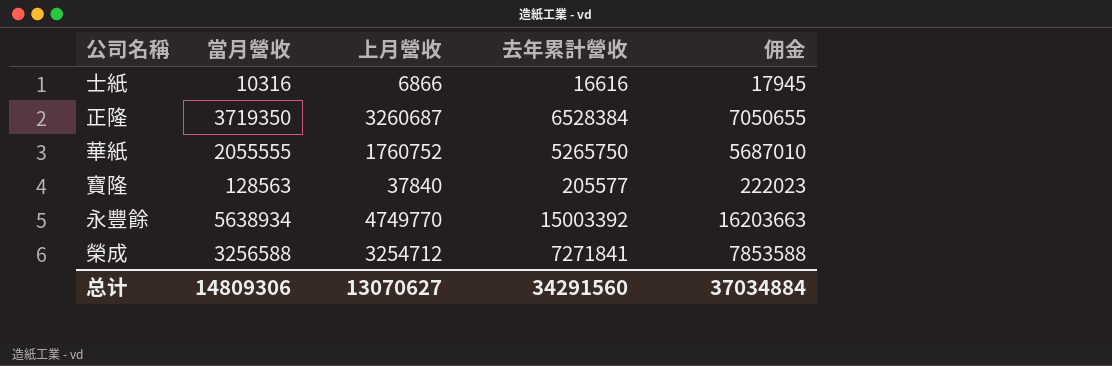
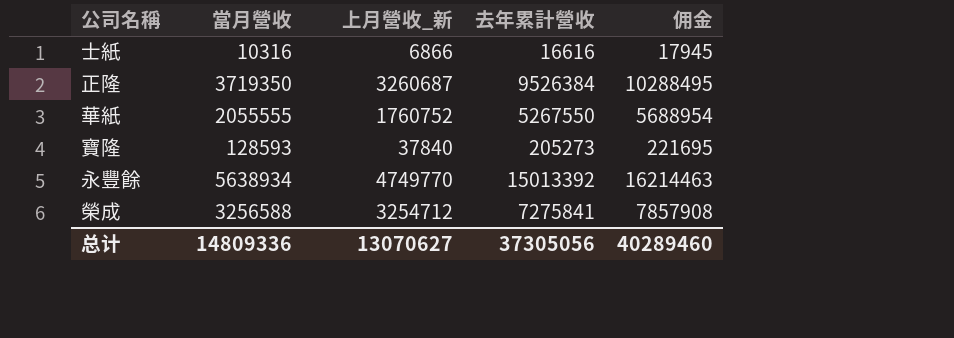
column name: 上月營收 -> 上月營收_新
正隆 | 去年累計營收: 6528384 -> 9526384
正隆 | 佣金: 7050655 -> 10288495
華紙 | 去年累計營收: 5265750 -> 5267550
華紙 | 佣金: 5687010 -> 5688954
寶隆 | 當月營收: 128563 -> 128593
寶隆 | 去年累計營收: 205577 -> 205273
寶隆 | 佣金: 222023 -> 221695
永豐餘 | 去年累計營收: 15003392 -> 15013392
永豐餘 | 佣金: 16203663 -> 16214463
榮成 | 去年累計營收: 7271841 -> 7275841
榮成 | 佣金: 7853588 -> 7857908
总计 | 當月營收: 14809306 -> 14809336
总计 | 去年累計營收: 34291560 -> 37305056
总计 | 佣金: 37034884 -> 40289460

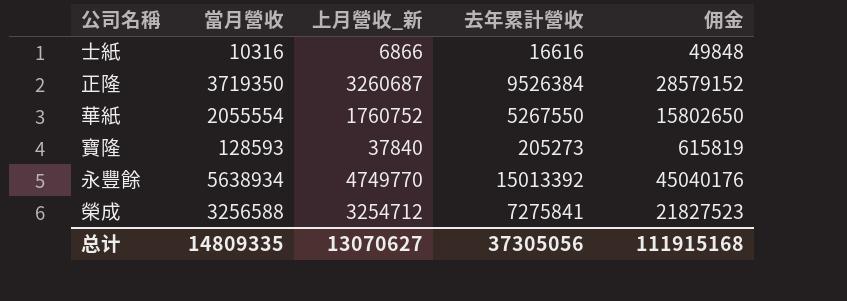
column 佣金 | formula: [去年累計營收] * 1.08 -> [去年累計營收] * 3
華紙 | 當月營收: 2055555 -> 2055554
总计 | 當月營收: 14809336 -> 14809335
总计 | 佣金: 40289460 -> 111915168

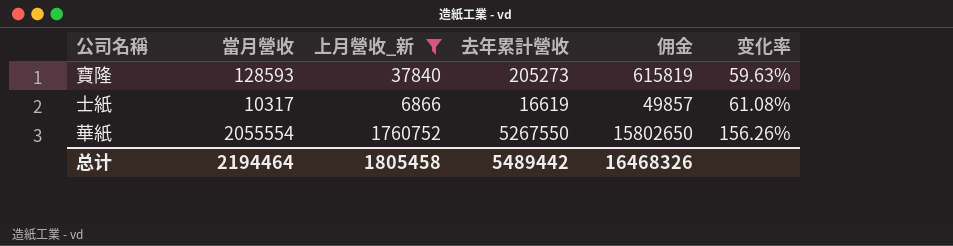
filter: none -> 上月營收_新 <= 1760752
row order: none -> 变化率 ascending
column 变化率 | formula: none -> ([去年累計營收] - [當月營收]) / [當月營收]
士紙 | 當月營收: 10316 -> 10317
士紙 | 去年累計營收: 16616 -> 16619
士紙 | 佣金: 49848 -> 49857
总计 | 當月營收: 14809335 -> 2194464
总计 | 上月營收_新: 13070627 -> 1805458
总计 | 去年累計營收: 37305056 -> 5489442
总计 | 佣金: 111915168 -> 16468326

